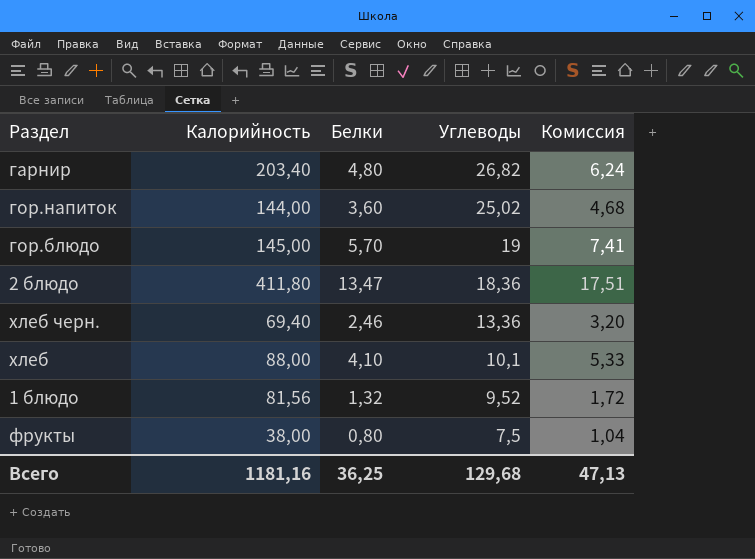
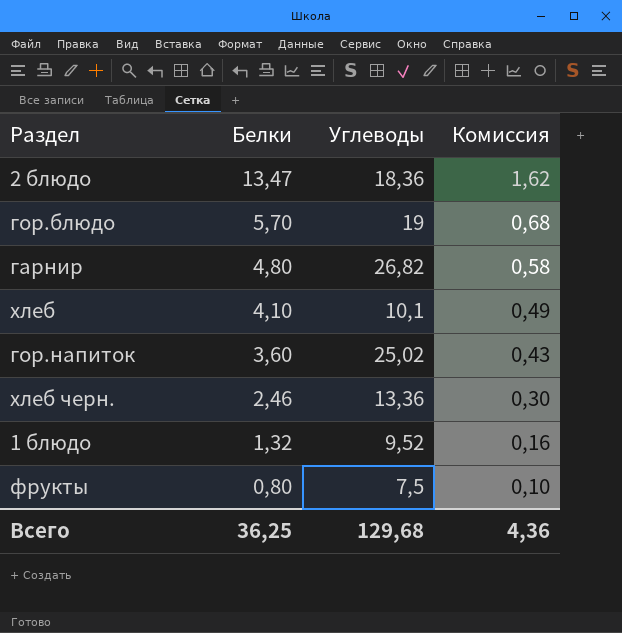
row order: Углеводы descending -> Белки descending
column Калорийность | position: 2 -> none
column Комиссия | formula: [Белки] * 1,3 -> [Белки] * 0,12
Всего | Комиссия: 47,13 -> 4,36

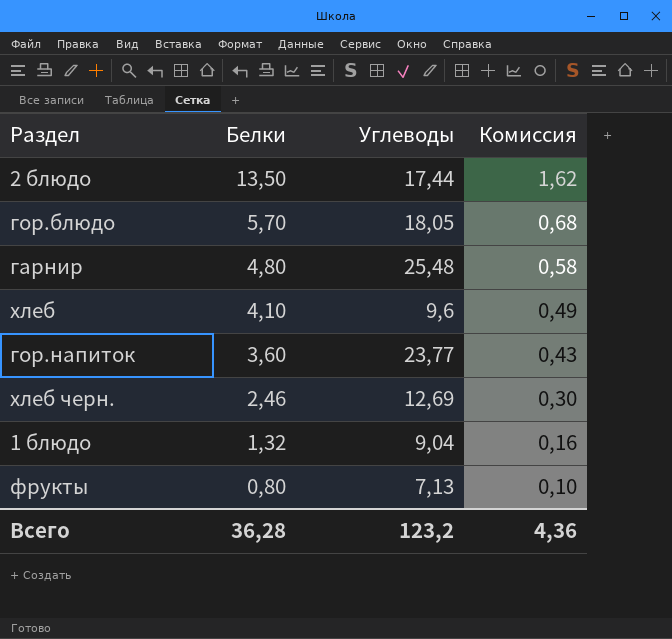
2 блюдо | Белки: 13,47 -> 13,50
2 блюдо | Углеводы: 18,36 -> 17,44
гор.блюдо | Углеводы: 19 -> 18,05
гарнир | Углеводы: 26,82 -> 25,48
хлеб | Углеводы: 10,1 -> 9,6
гор.напиток | Углеводы: 25,02 -> 23,77
хлеб черн. | Углеводы: 13,36 -> 12,69
1 блюдо | Углеводы: 9,52 -> 9,04
фрукты | Углеводы: 7,5 -> 7,13
Всего | Белки: 36,25 -> 36,28
Всего | Углеводы: 129,68 -> 123,2

